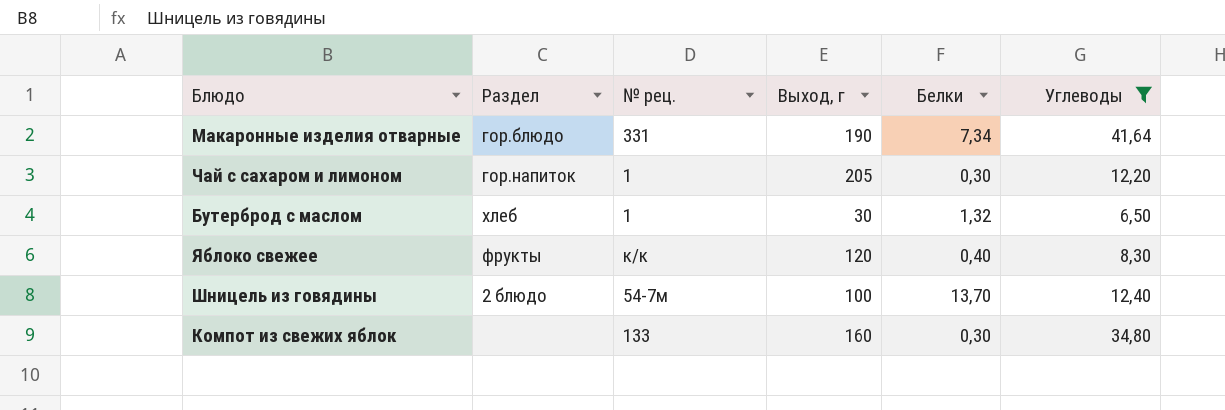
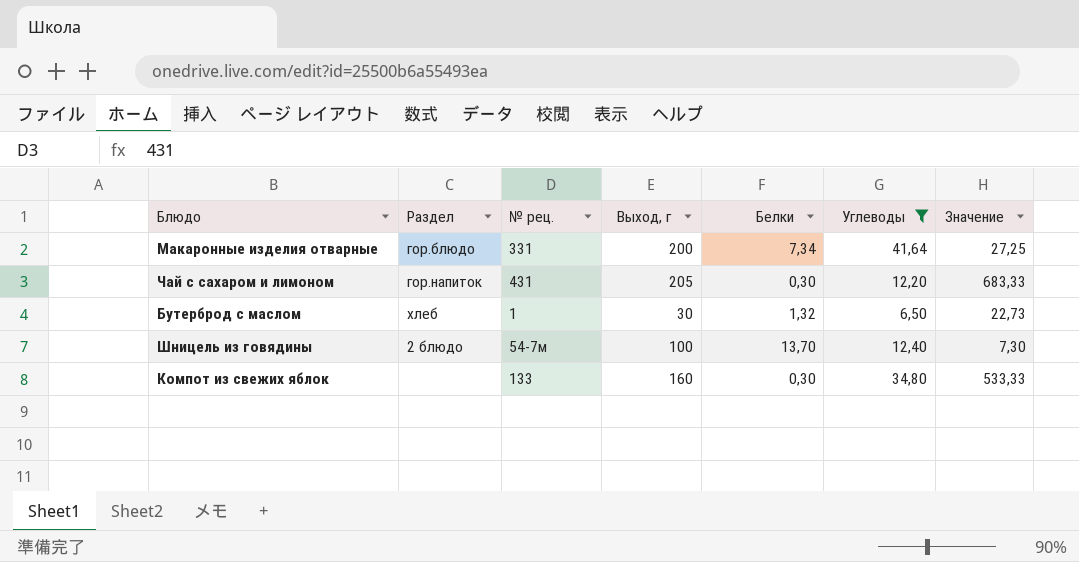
column Значение | formula: none -> [Выход, г] / [Белки]
row Яблоко свежее: фрукты | к/к | 120 | 0,40 | 8,30 -> none
Макаронные изделия отварные | Выход, г: 190 -> 200
Чай с сахаром и лимоном | № рец.: 1 -> 431

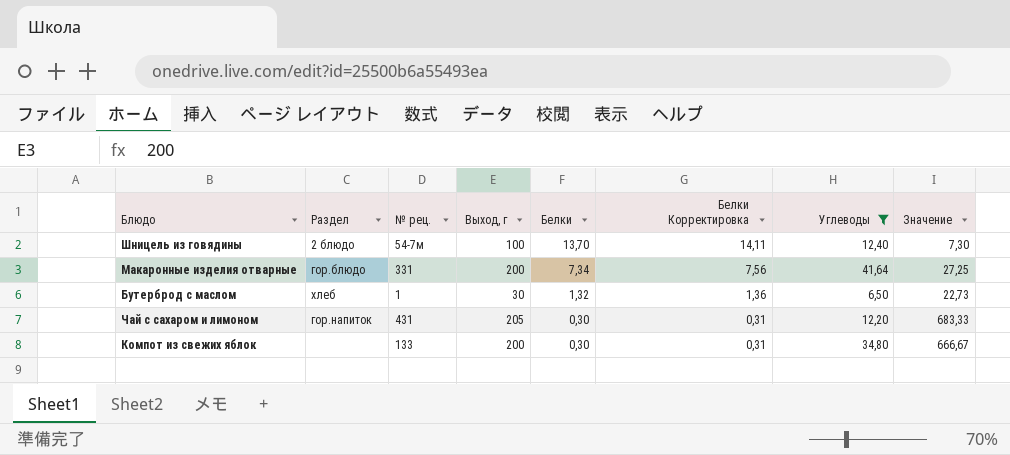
row order: none -> Белки descending
column Белки Корректировка | formula: none -> [Белки] * 1,03
Компот из свежих яблок | Выход, г: 160 -> 200
Компот из свежих яблок | Значение: 533,33 -> 666,67

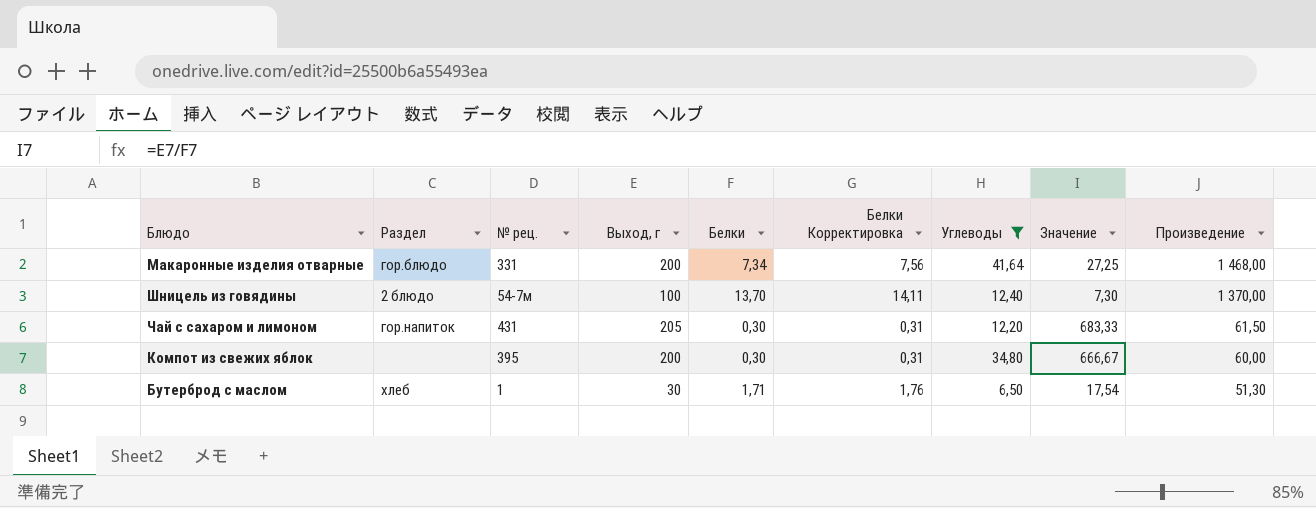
row order: Белки descending -> Произведение descending
column Произведение | formula: none -> [Выход, г] * [Белки]
Компот из свежих яблок | № рец.: 133 -> 395
Бутерброд с маслом | Белки: 1,32 -> 1,71
Бутерброд с маслом | Белки Корректировка: 1,36 -> 1,76
Бутерброд с маслом | Значение: 22,73 -> 17,54

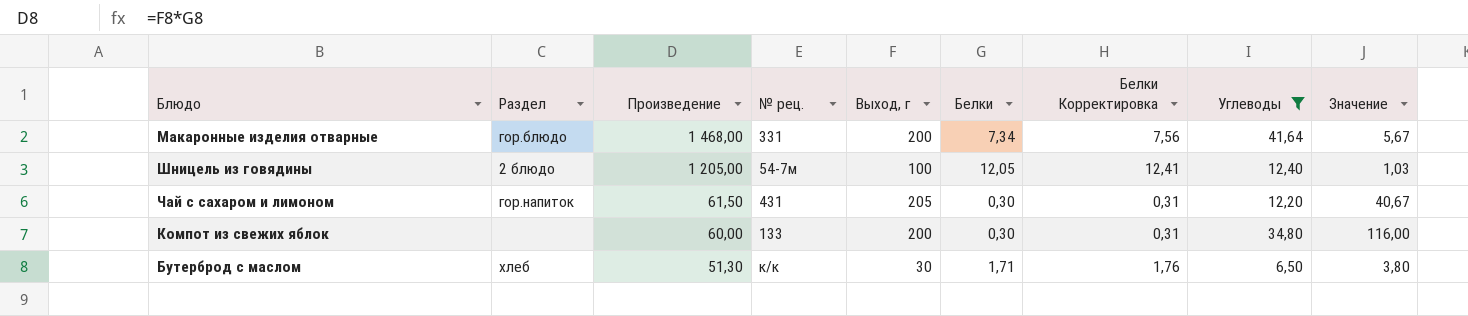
column Произведение | position: 9 -> 3
column Значение | formula: [Выход, г] / [Белки] -> [Углеводы] / [Белки]
Шницель из говядины | Произведение: 1 370,00 -> 1 205,00
Шницель из говядины | Белки: 13,70 -> 12,05
Шницель из говядины | Белки Корректировка: 14,11 -> 12,41
Компот из свежих яблок | № рец.: 395 -> 133
Бутерброд с маслом | № рец.: 1 -> к/к

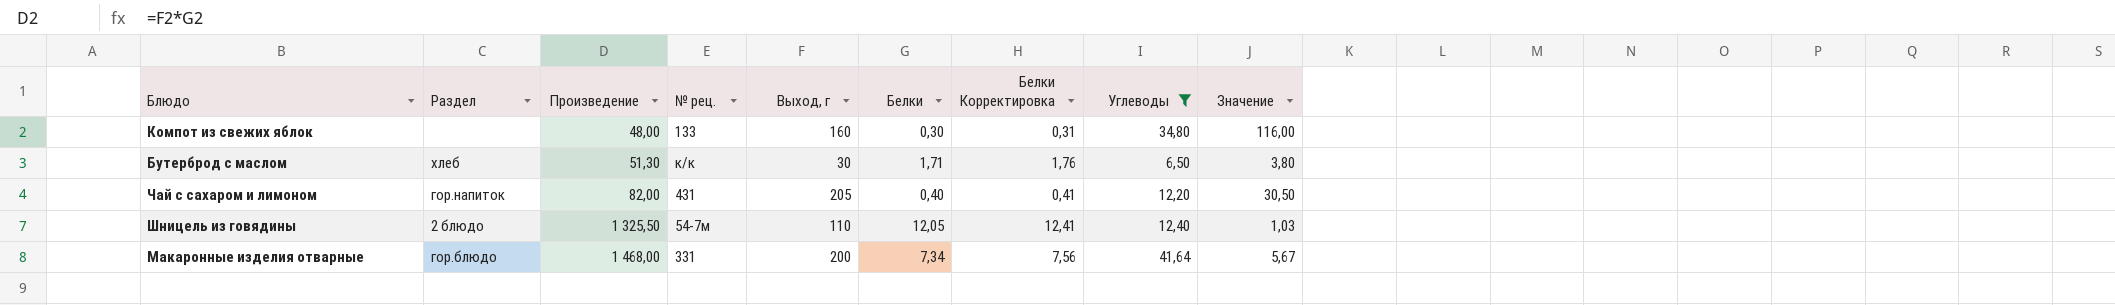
row order: Произведение descending -> Произведение ascending
Компот из свежих яблок | Произведение: 60,00 -> 48,00
Компот из свежих яблок | Выход, г: 200 -> 160
Чай с сахаром и лимоном | Произведение: 61,50 -> 82,00
Чай с сахаром и лимоном | Белки: 0,30 -> 0,40
Чай с сахаром и лимоном | Белки Корректировка: 0,31 -> 0,41
Чай с сахаром и лимоном | Значение: 40,67 -> 30,50
Шницель из говядины | Произведение: 1 205,00 -> 1 325,50
Шницель из говядины | Выход, г: 100 -> 110

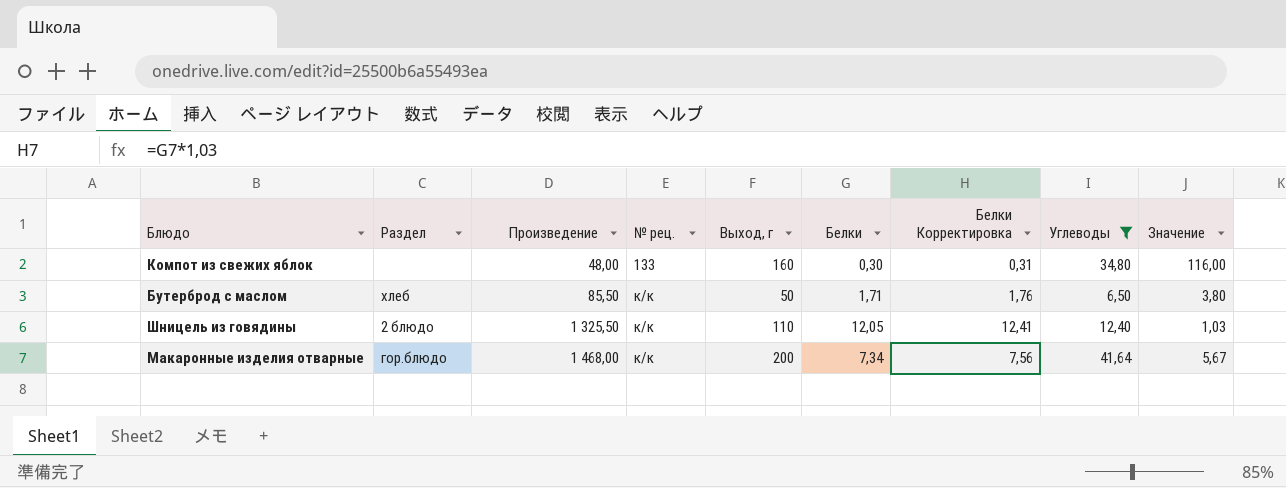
row Чай с сахаром и лимоном: гор.напиток | 82,00 | 431 | 205 | 0,40 | 0,41 | 12,20 | 30,50 -> none
Бутерброд с маслом | Произведение: 51,30 -> 85,50
Бутерброд с маслом | Выход, г: 30 -> 50
Шницель из говядины | № рец.: 54-7м -> к/к
Макаронные изделия отварные | № рец.: 331 -> к/к

